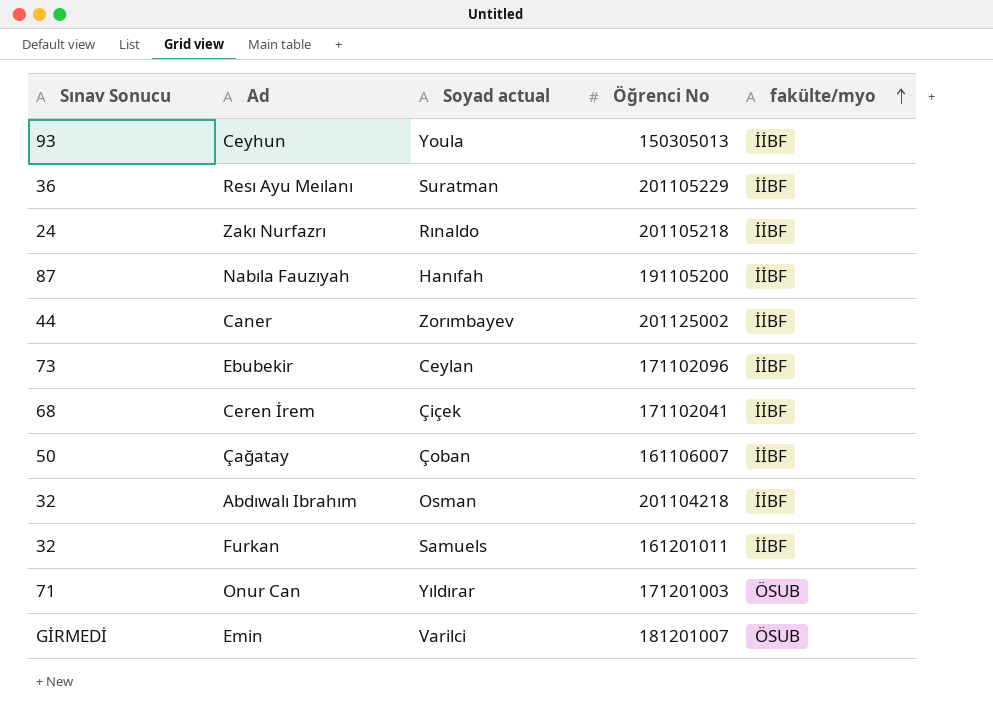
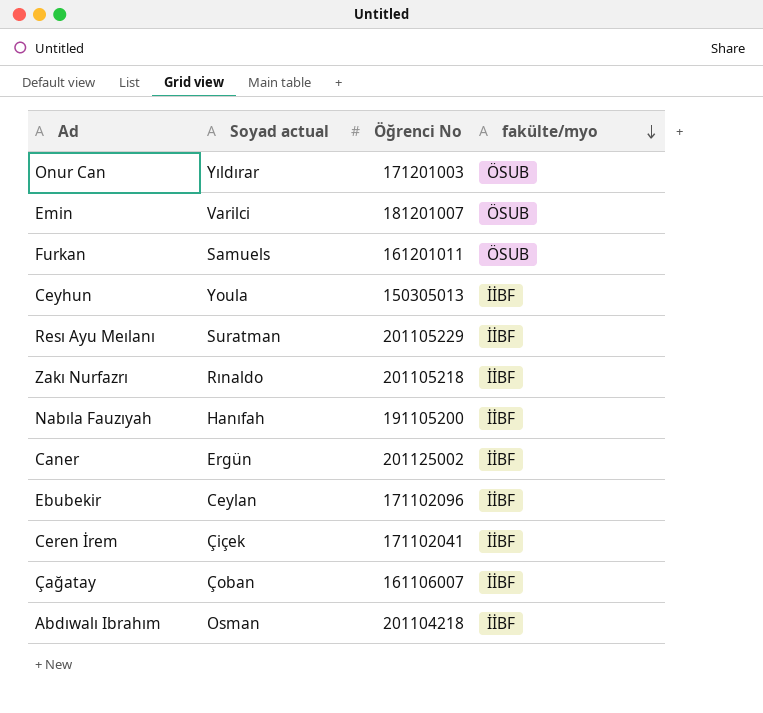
row order: fakülte/myo ascending -> fakülte/myo descending
column Sınav Sonucu | position: 1 -> none
Furkan | fakülte/myo: İİBF -> ÖSUB
Caner | Soyad actual: Zorımbayev -> Ergün

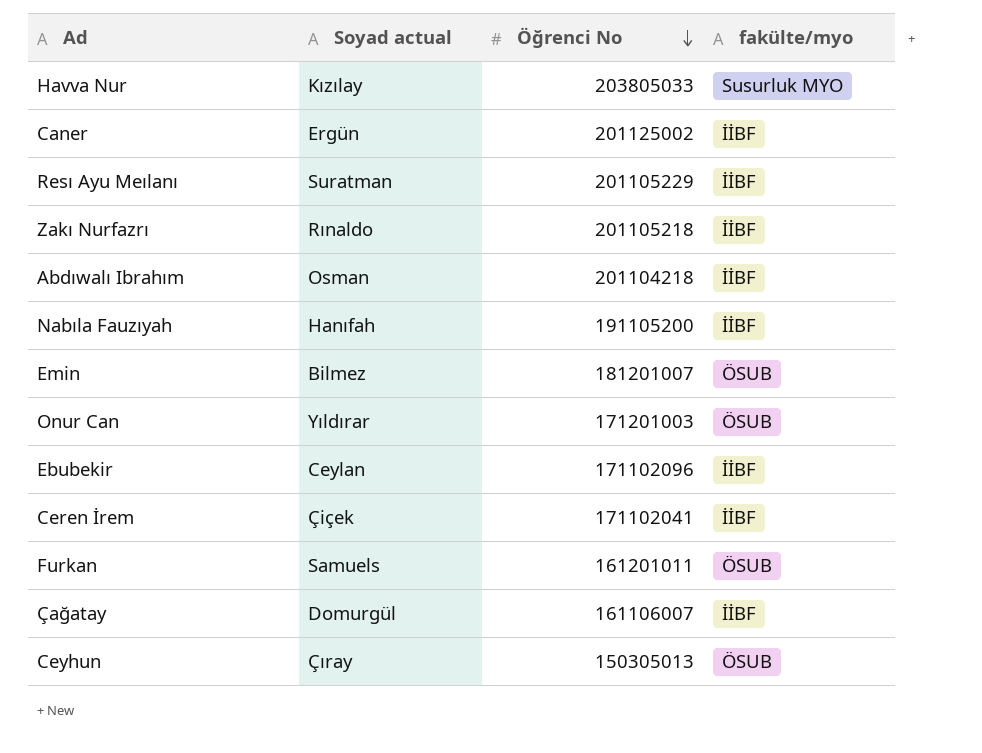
row order: fakülte/myo descending -> Öğrenci No descending
row Havva Nur: none -> Kızılay | 203805033 | Susurluk MYO
Emin | Soyad actual: Varilci -> Bilmez
Çağatay | Soyad actual: Çoban -> Domurgül
Ceyhun | Soyad actual: Youla -> Çıray
Ceyhun | fakülte/myo: İİBF -> ÖSUB

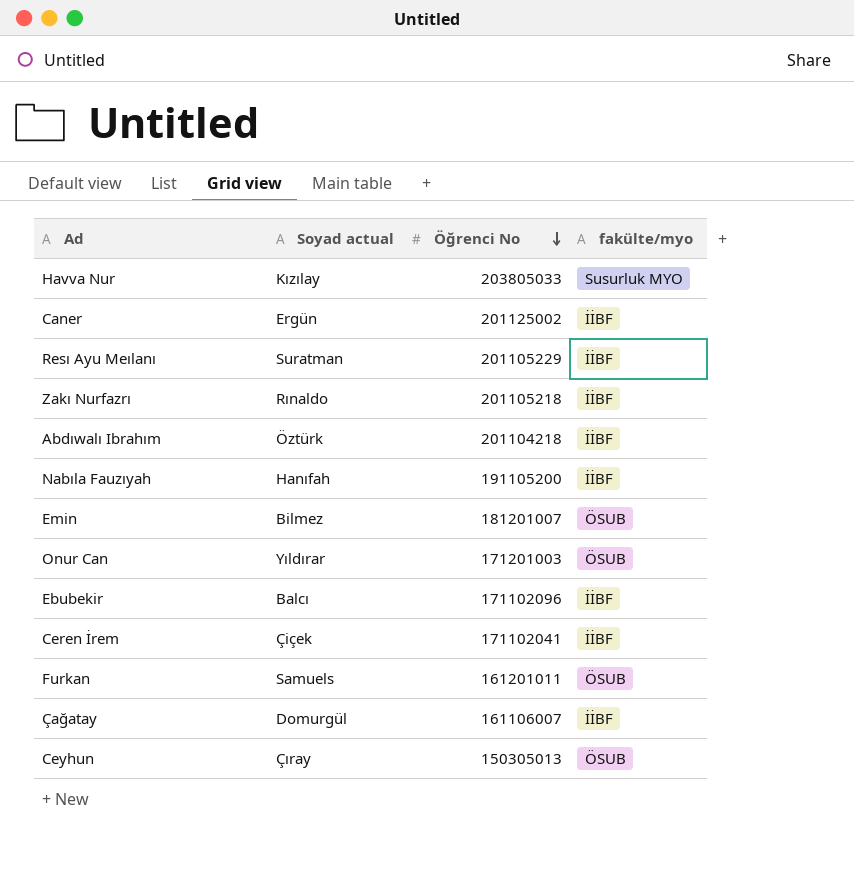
Abdıwalı Ibrahım | Soyad actual: Osman -> Öztürk
Ebubekir | Soyad actual: Ceylan -> Balcı

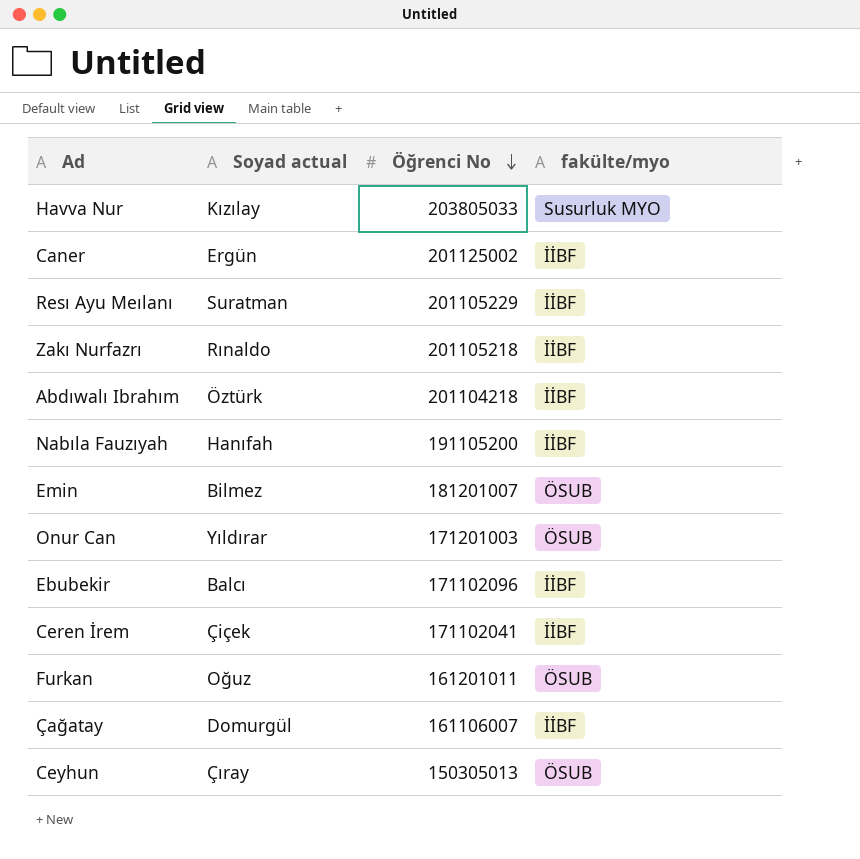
Furkan | Soyad actual: Samuels -> Oğuz

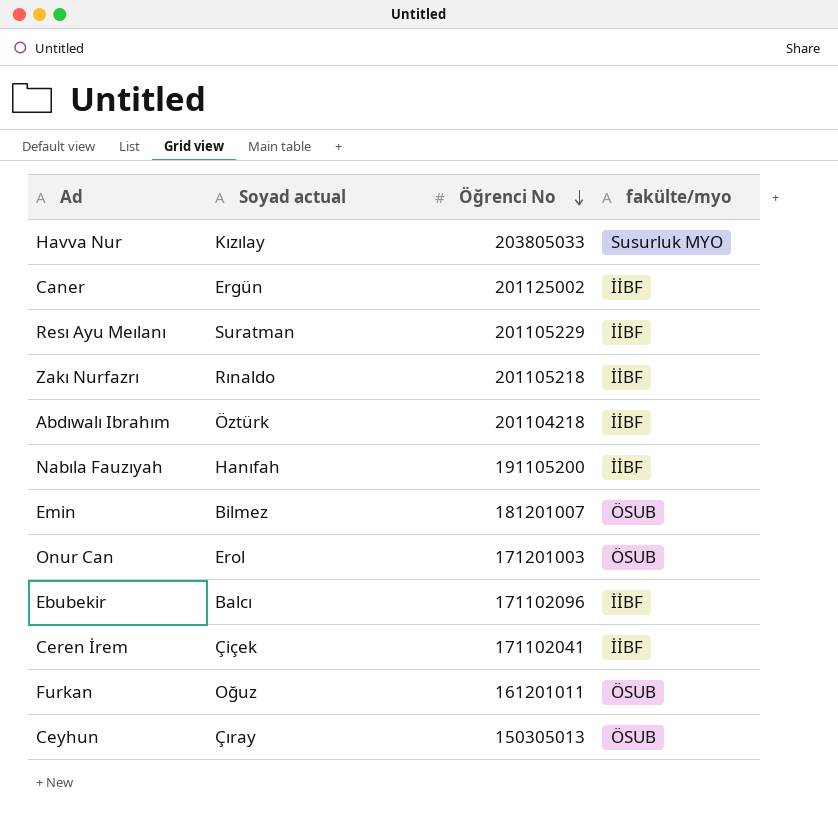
row Çağatay: Domurgül | 161106007 | İİBF -> none
Onur Can | Soyad actual: Yıldırar -> Erol

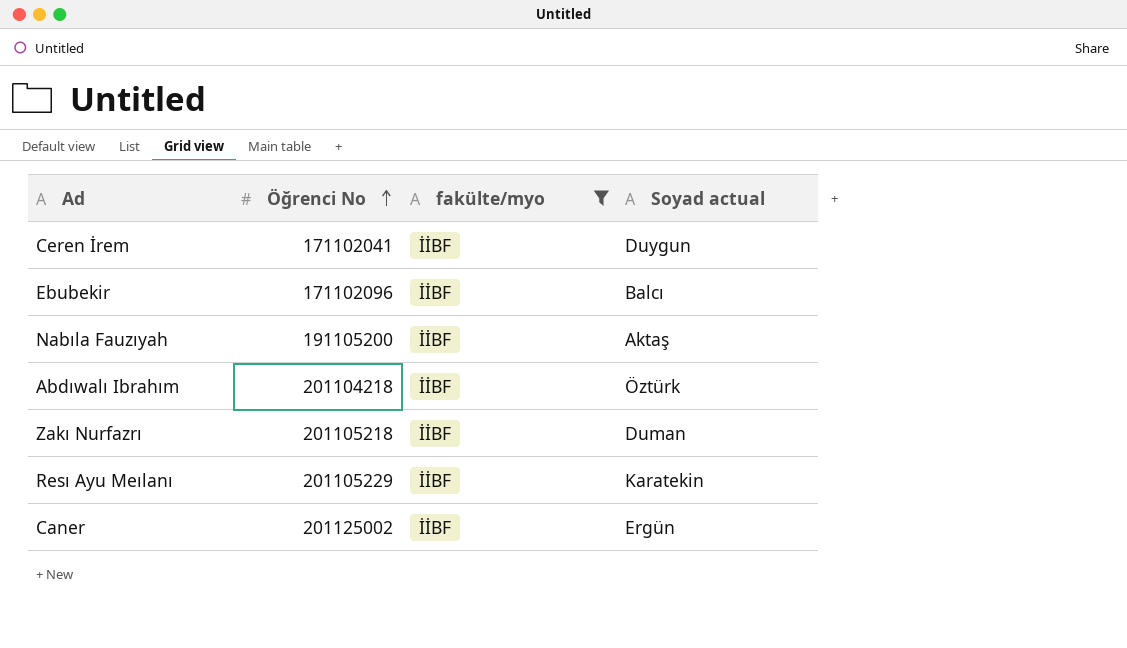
filter: none -> fakülte/myo = İİBF
row order: Öğrenci No descending -> Öğrenci No ascending
column Soyad actual | position: 2 -> 4
Ceren İrem | Soyad actual: Çiçek -> Duygun
Nabıla Fauzıyah | Soyad actual: Hanıfah -> Aktaş
Zakı Nurfazrı | Soyad actual: Rınaldo -> Duman
Resı Ayu Meılanı | Soyad actual: Suratman -> Karatekin

